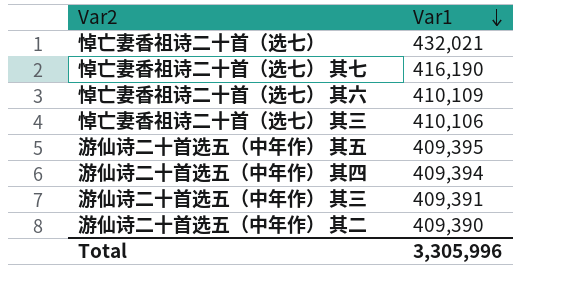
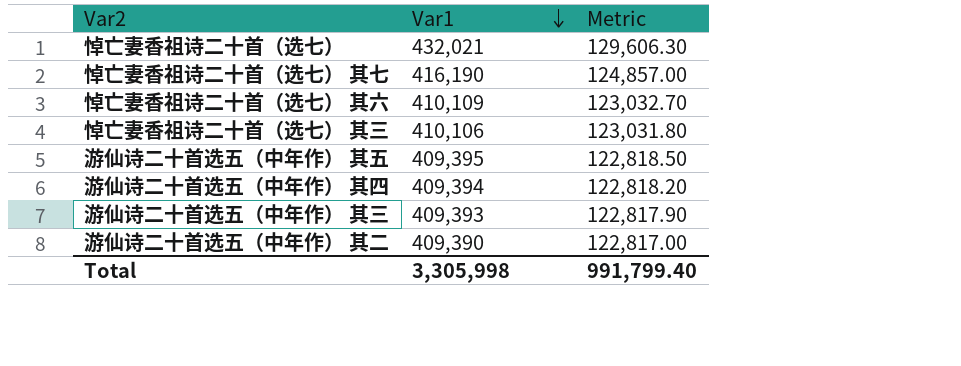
column Metric | formula: none -> [Var1] * 0.3
游仙诗二十首选五（中年作） 其三 | Var1: 409,391 -> 409,393
Total | Var1: 3,305,996 -> 3,305,998

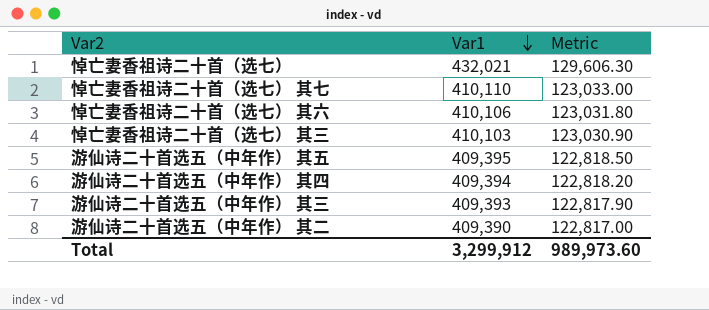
悼亡妻香祖诗二十首（选七） 其七 | Var1: 416,190 -> 410,110
悼亡妻香祖诗二十首（选七） 其七 | Metric: 124,857.00 -> 123,033.00
悼亡妻香祖诗二十首（选七） 其六 | Var1: 410,109 -> 410,106
悼亡妻香祖诗二十首（选七） 其六 | Metric: 123,032.70 -> 123,031.80
悼亡妻香祖诗二十首（选七） 其三 | Var1: 410,106 -> 410,103
悼亡妻香祖诗二十首（选七） 其三 | Metric: 123,031.80 -> 123,030.90
Total | Var1: 3,305,998 -> 3,299,912
Total | Metric: 991,799.40 -> 989,973.60

